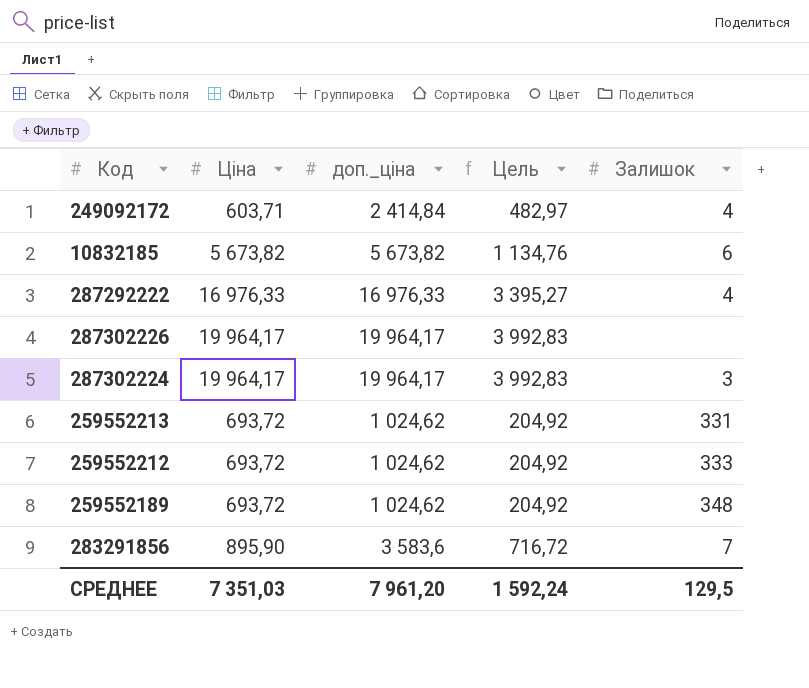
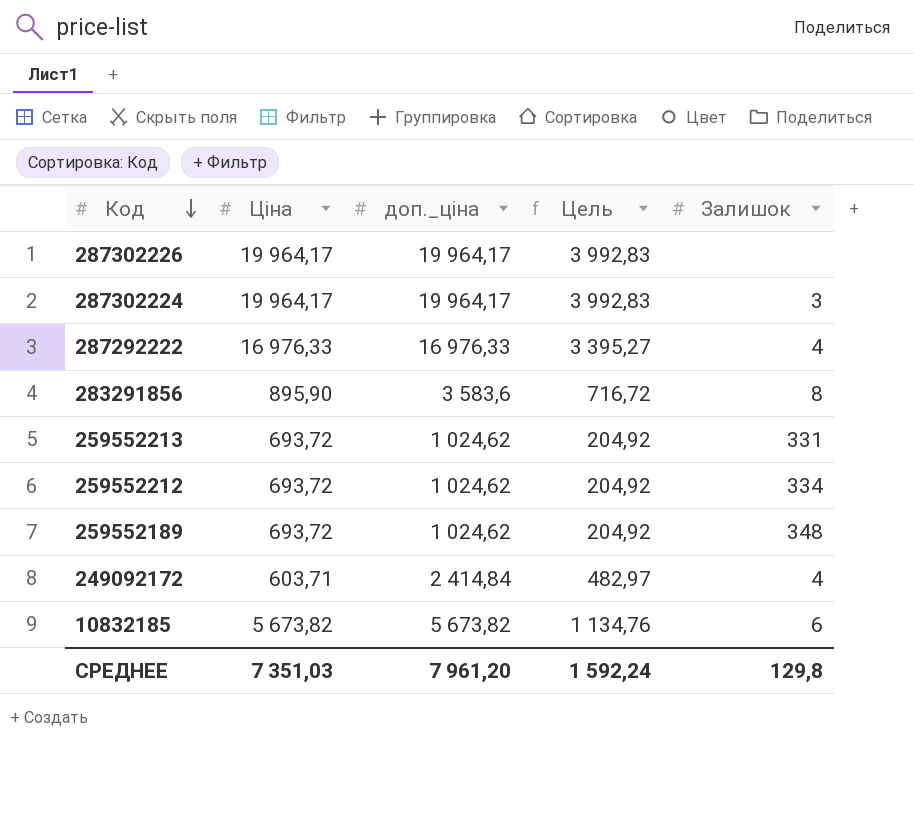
row order: none -> Код descending
283291856 | Залишок: 7 -> 8
259552212 | Залишок: 333 -> 334
СРЕДНЕЕ | Залишок: 129,5 -> 129,8

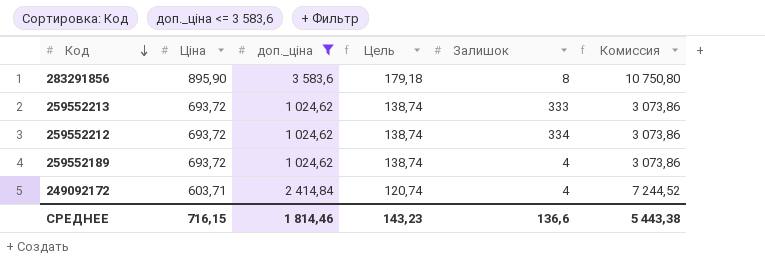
filter: none -> доп._ціна <= 3 583,6
column Цель | formula: [доп._ціна] * 0,2 -> [Ціна] * 0,2
column Комиссия | formula: none -> [доп._ціна] * 3
259552213 | Залишок: 331 -> 333
259552189 | Залишок: 348 -> 4
СРЕДНЕЕ | Ціна: 7 351,03 -> 716,15
СРЕДНЕЕ | доп._ціна: 7 961,20 -> 1 814,46
СРЕДНЕЕ | Цель: 1 592,24 -> 143,23
СРЕДНЕЕ | Залишок: 129,8 -> 136,6

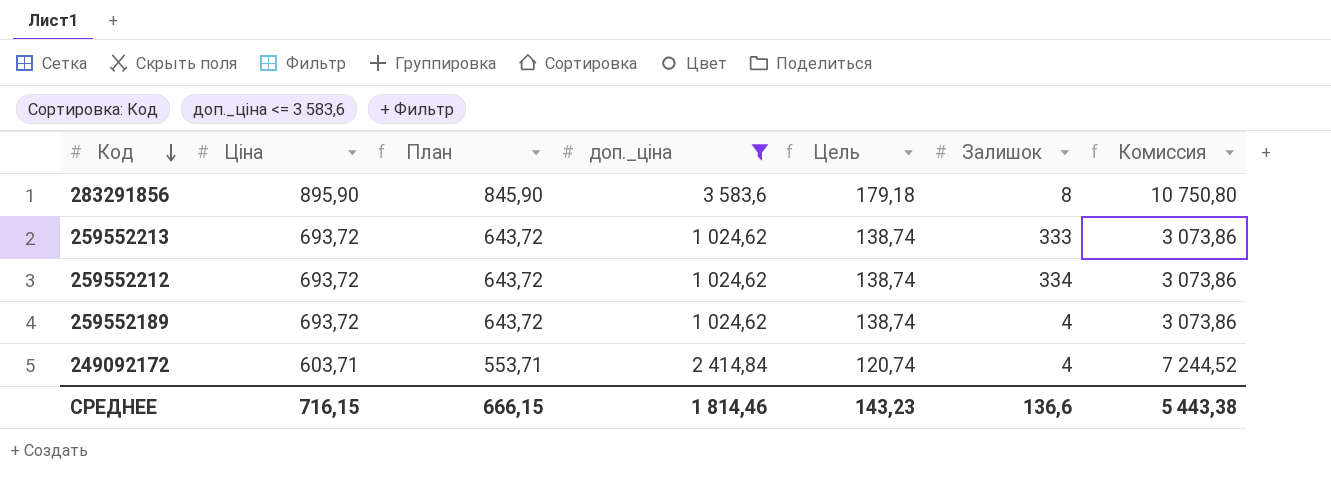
column План | formula: none -> [Ціна] - 50

